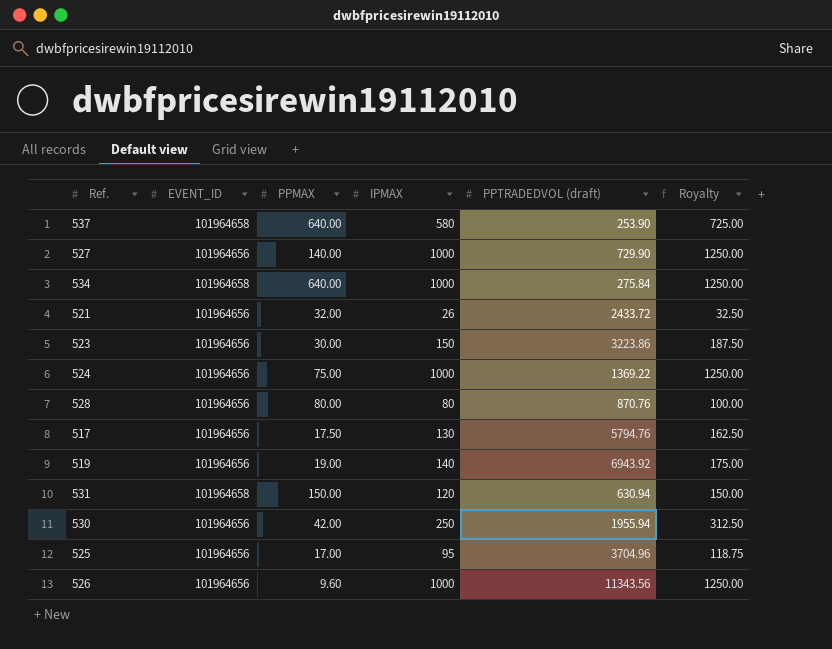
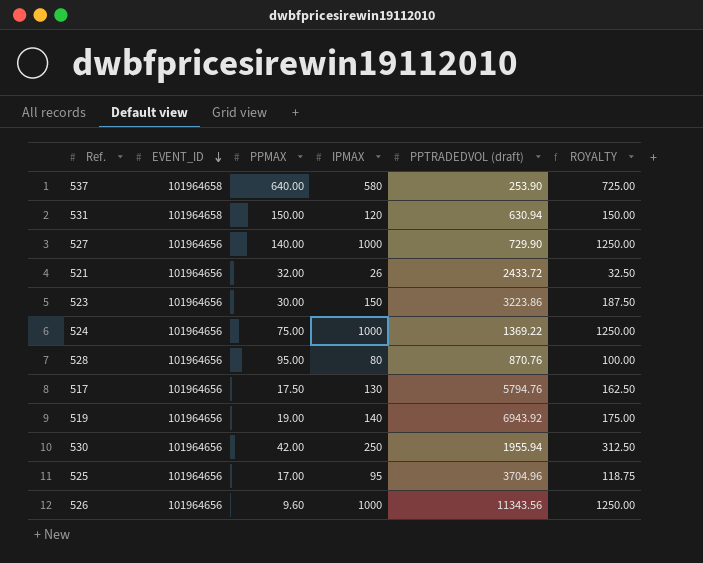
row order: none -> EVENT_ID descending
column name: Royalty -> ROYALTY
row 534: 101964658 | 640.00 | 1000 | 275.84 | 1250.00 -> none
528 | PPMAX: 80.00 -> 95.00

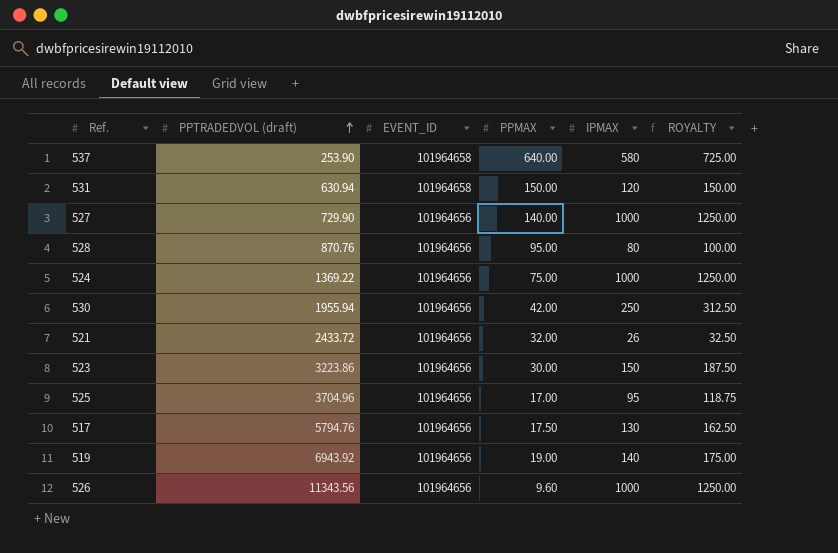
row order: EVENT_ID descending -> PPTRADEDVOL (draft) ascending
column PPTRADEDVOL (draft) | position: 5 -> 2

